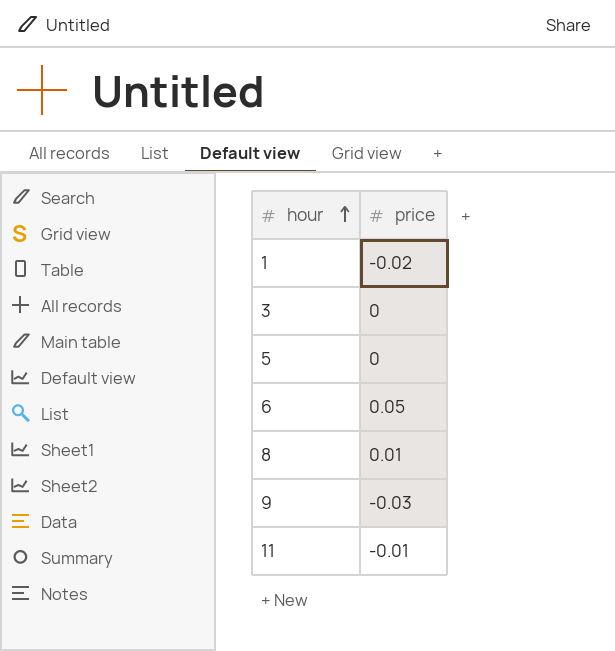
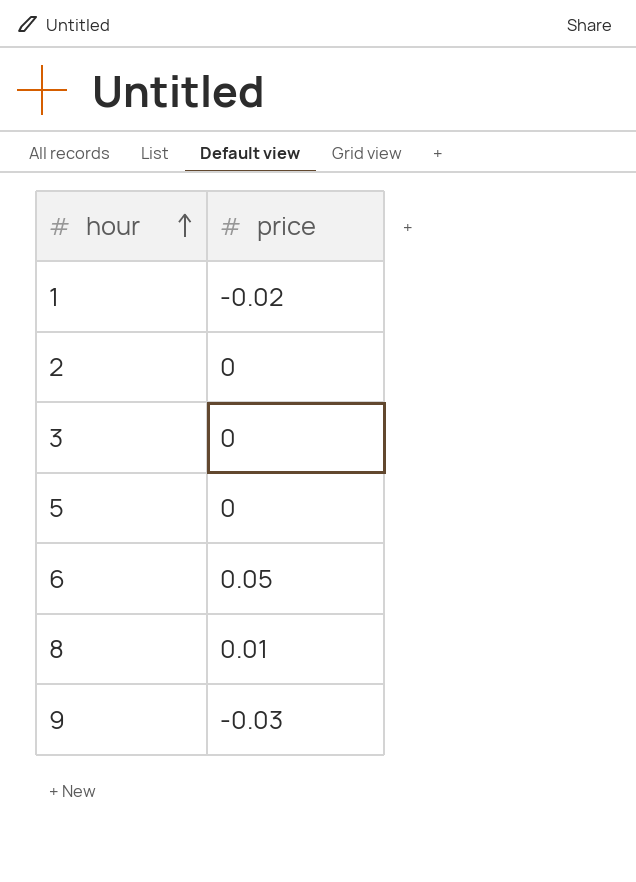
row 11: -0.01 -> none
row 2: none -> 0

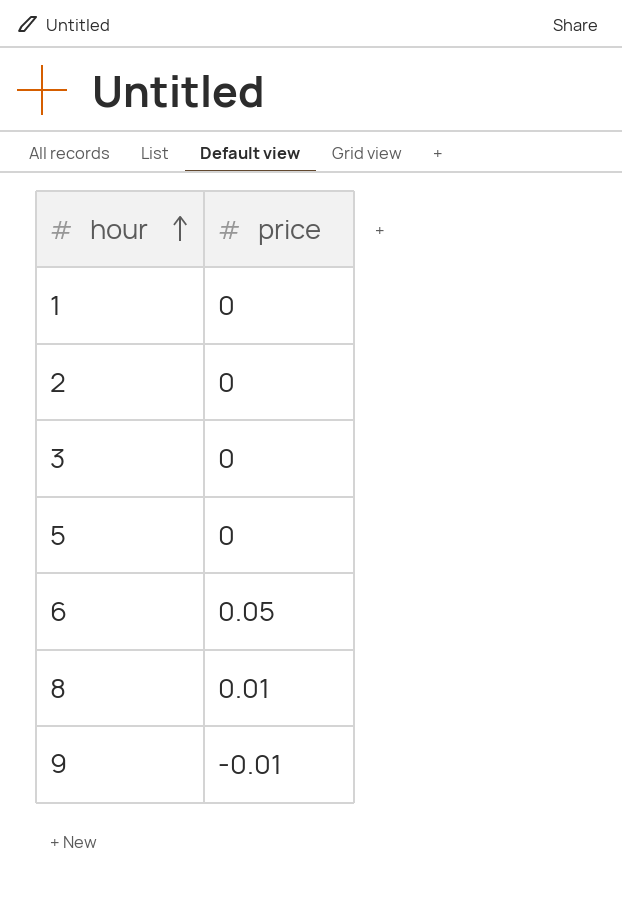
1 | price: -0.02 -> 0
9 | price: -0.03 -> -0.01

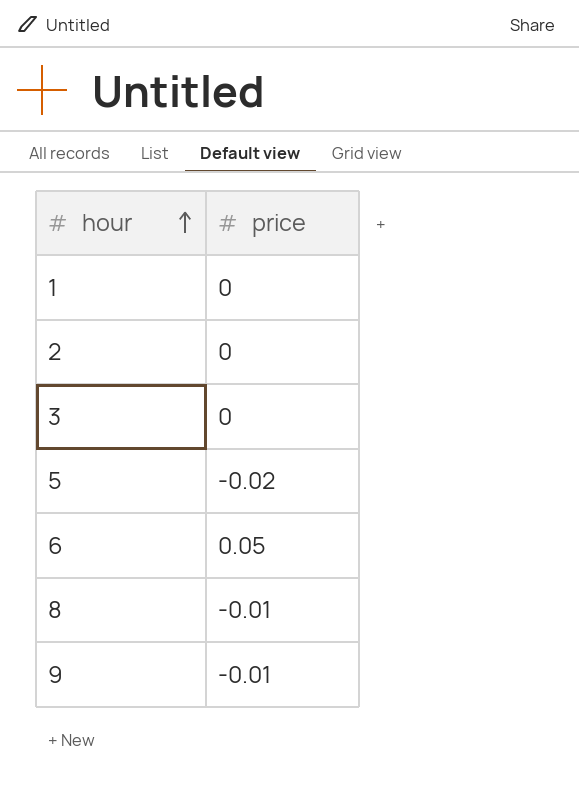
5 | price: 0 -> -0.02
8 | price: 0.01 -> -0.01

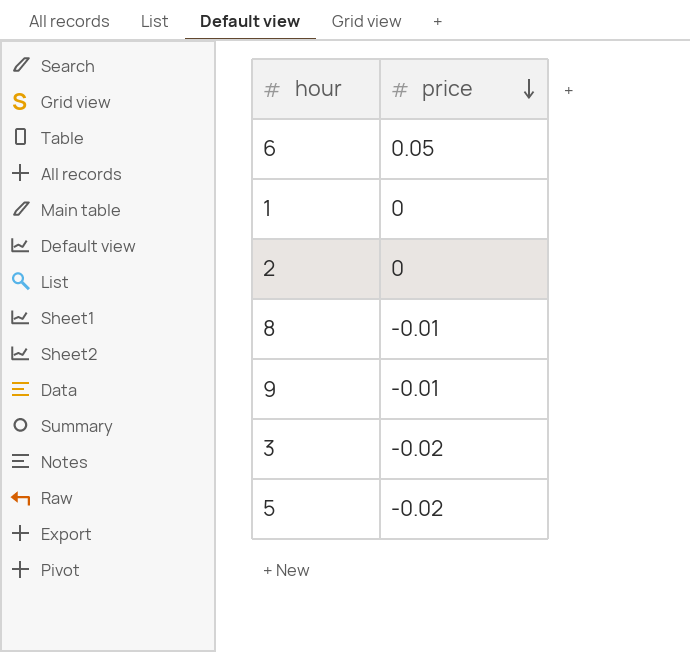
row order: hour ascending -> price descending
3 | price: 0 -> -0.02

